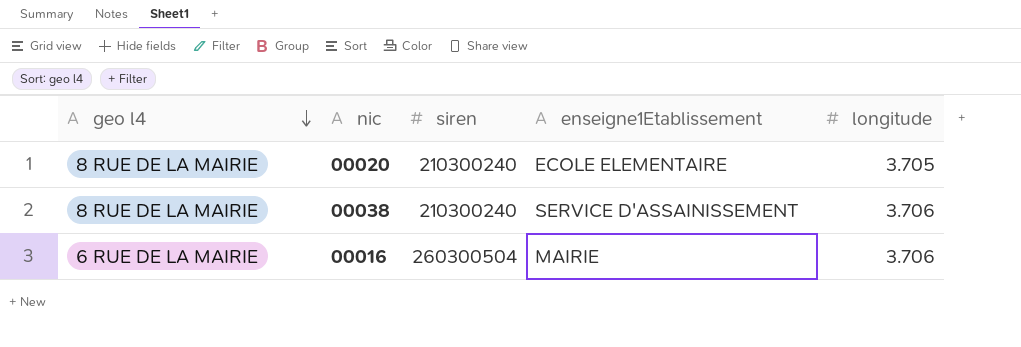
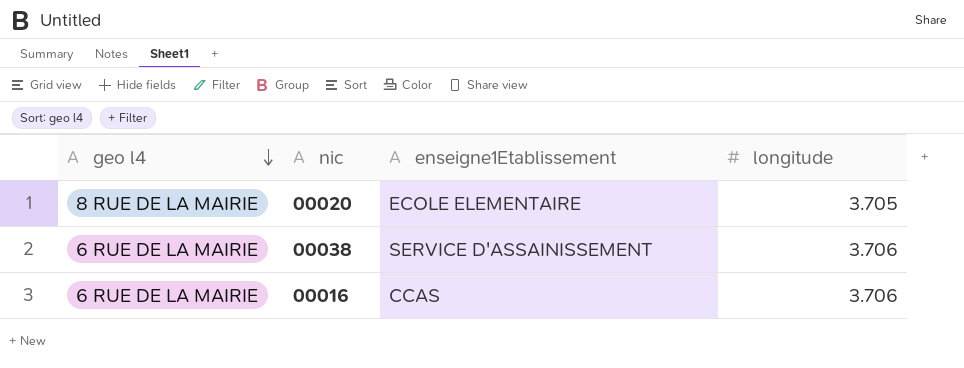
column siren | position: 3 -> none
00038 | geo l4: 8 RUE DE LA MAIRIE -> 6 RUE DE LA MAIRIE
00016 | enseigne1Etablissement: MAIRIE -> CCAS

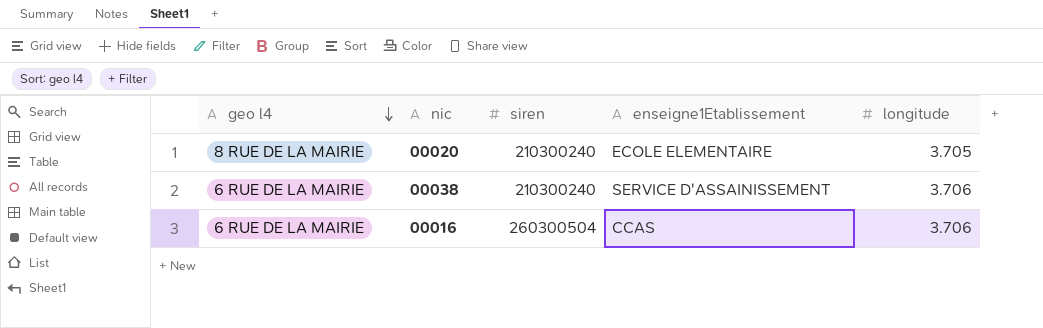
column siren | position: none -> 3

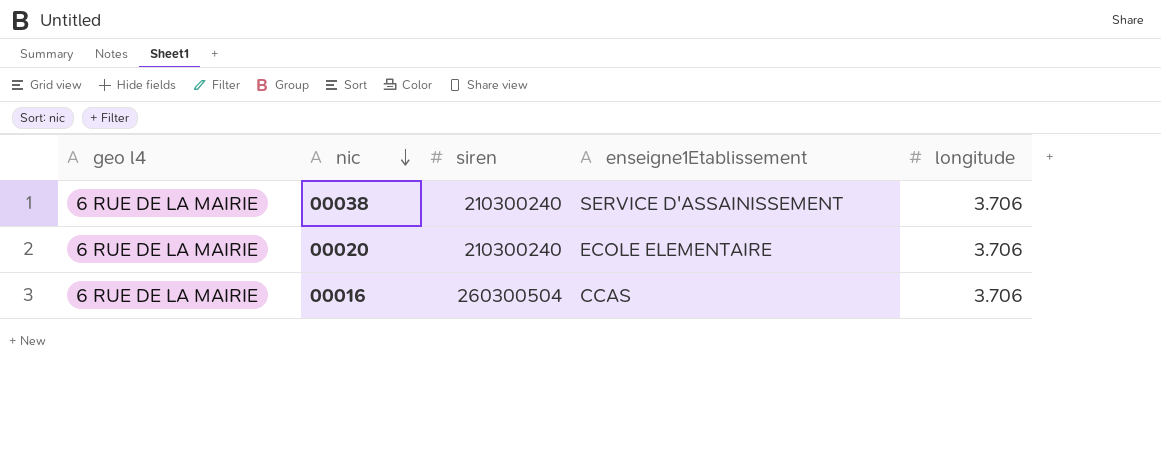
row order: geo l4 descending -> nic descending
00020 | geo l4: 8 RUE DE LA MAIRIE -> 6 RUE DE LA MAIRIE
00020 | longitude: 3.705 -> 3.706

